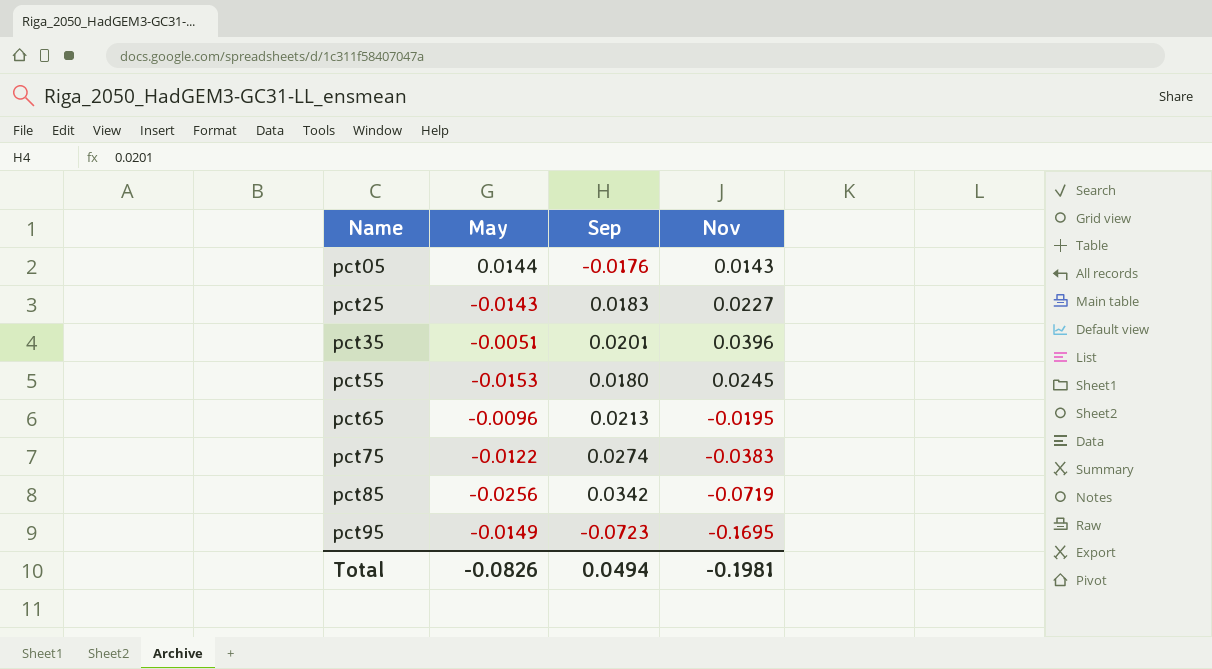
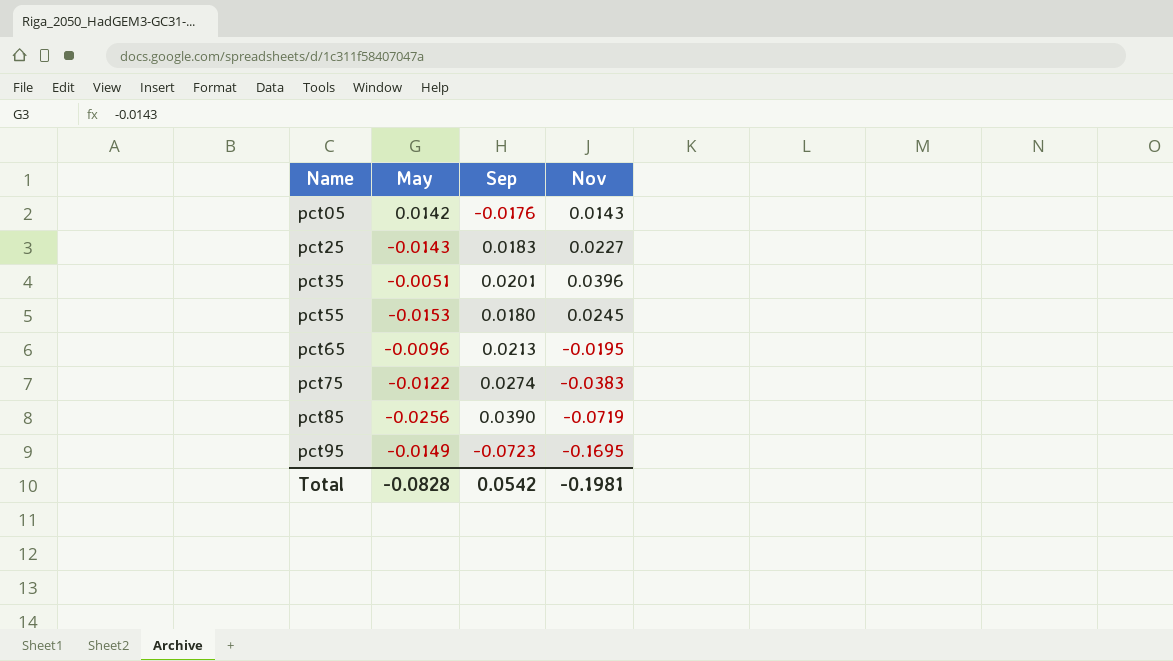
pct05 | May: 0.0144 -> 0.0142
pct85 | Sep: 0.0342 -> 0.0390
Total | May: -0.0826 -> -0.0828
Total | Sep: 0.0494 -> 0.0542

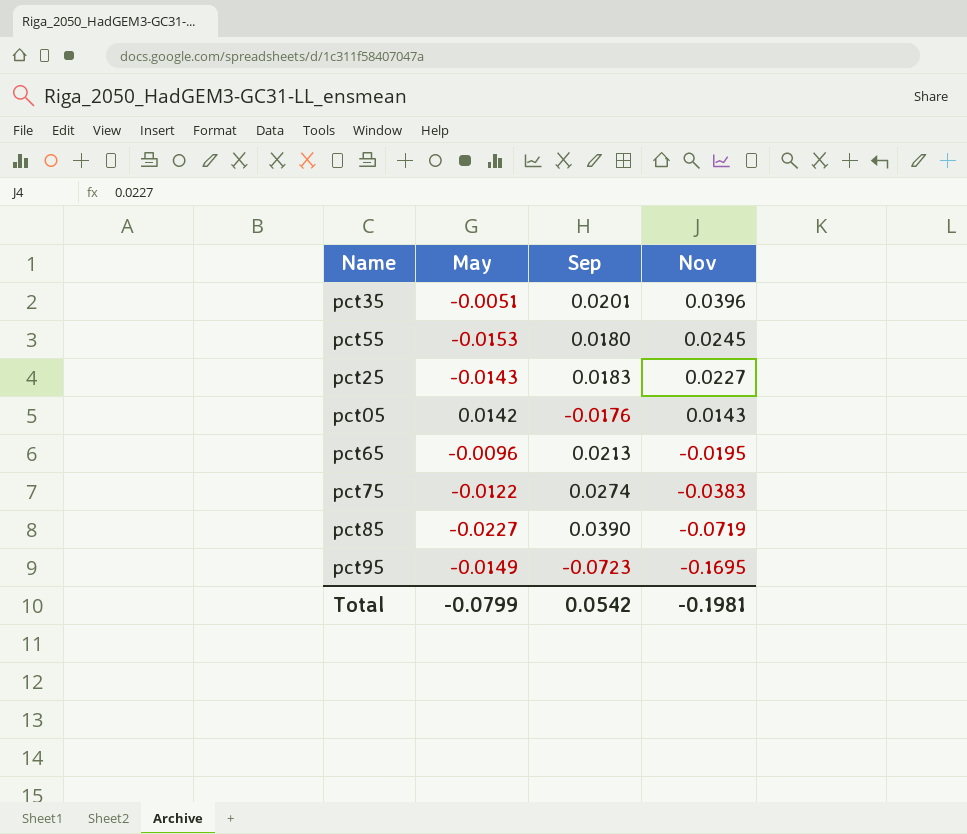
row order: Name ascending -> Nov descending
pct85 | May: -0.0256 -> -0.0227
Total | May: -0.0828 -> -0.0799

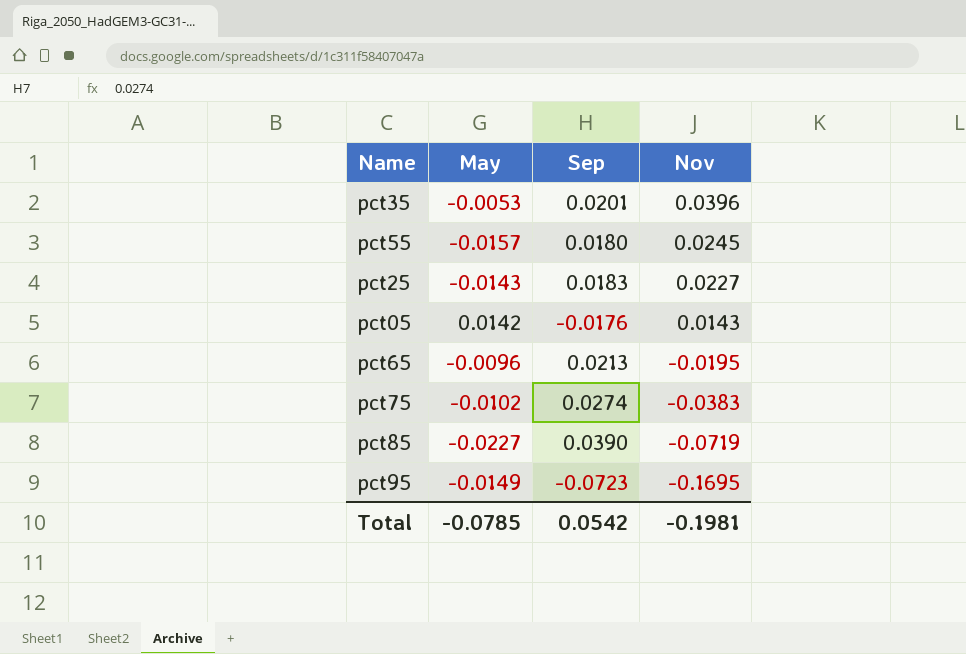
pct35 | May: -0.0051 -> -0.0053
pct55 | May: -0.0153 -> -0.0157
pct75 | May: -0.0122 -> -0.0102
Total | May: -0.0799 -> -0.0785

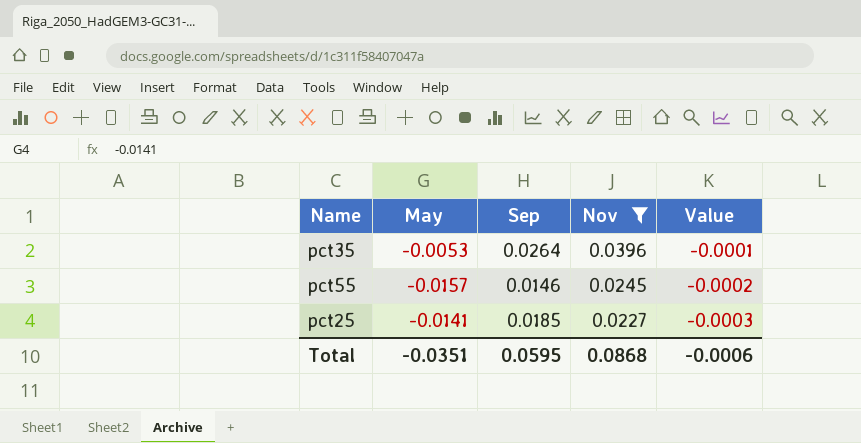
filter: none -> Nov >= 0.0227
column Value | formula: none -> [May] * [Sep]
pct35 | Sep: 0.0201 -> 0.0264
pct55 | Sep: 0.0180 -> 0.0146
pct25 | May: -0.0143 -> -0.0141
pct25 | Sep: 0.0183 -> 0.0185
Total | May: -0.0785 -> -0.0351
Total | Sep: 0.0542 -> 0.0595
Total | Nov: -0.1981 -> 0.0868

